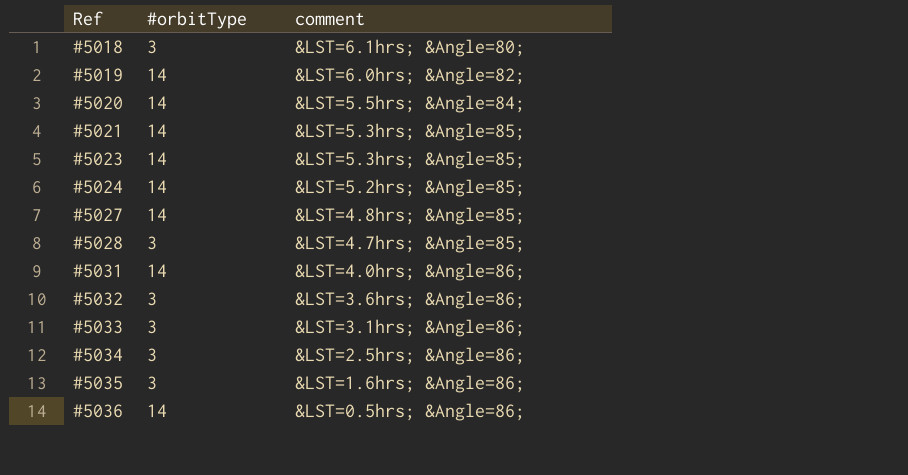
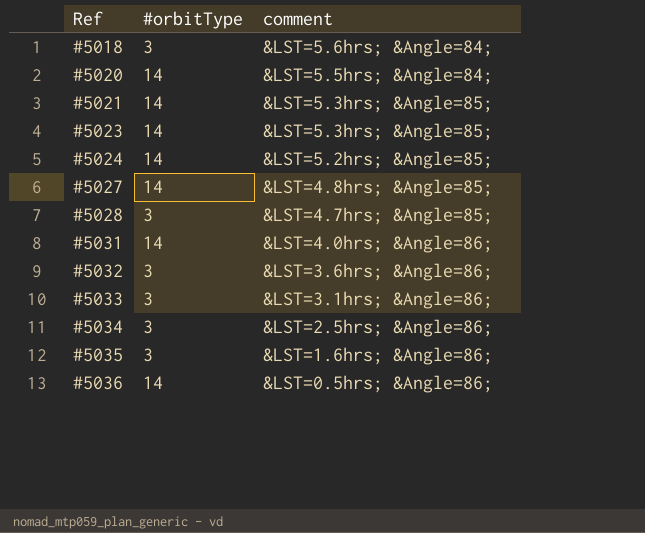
row #5019: 14 | &LST=6.0hrs; &Angle=82; -> none
#5018 | comment: &LST=6.1hrs; &Angle=80; -> &LST=5.6hrs; &Angle=84;

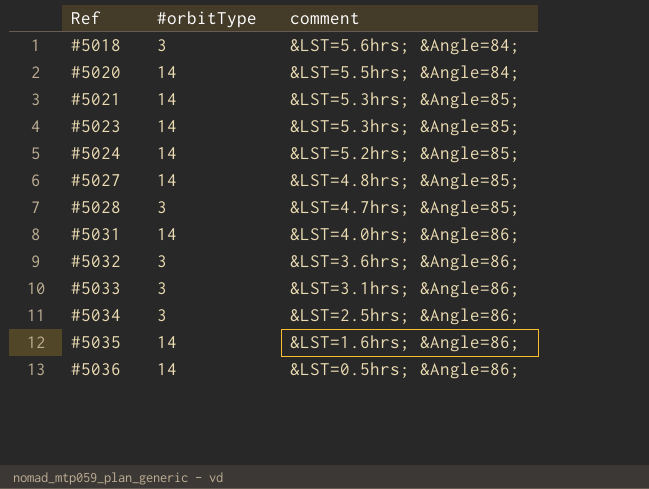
#5035 | #orbitType: 3 -> 14

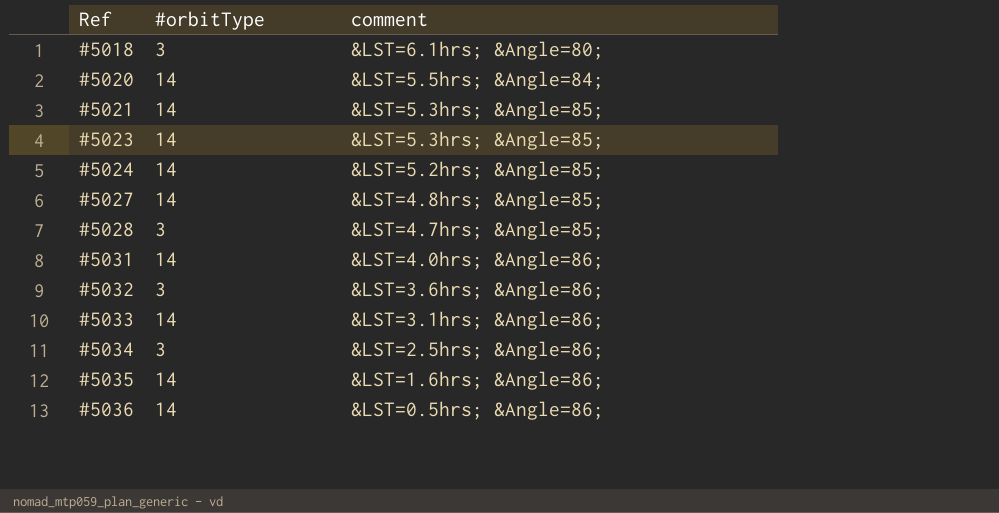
#5018 | comment: &LST=5.6hrs; &Angle=84; -> &LST=6.1hrs; &Angle=80;
#5033 | #orbitType: 3 -> 14

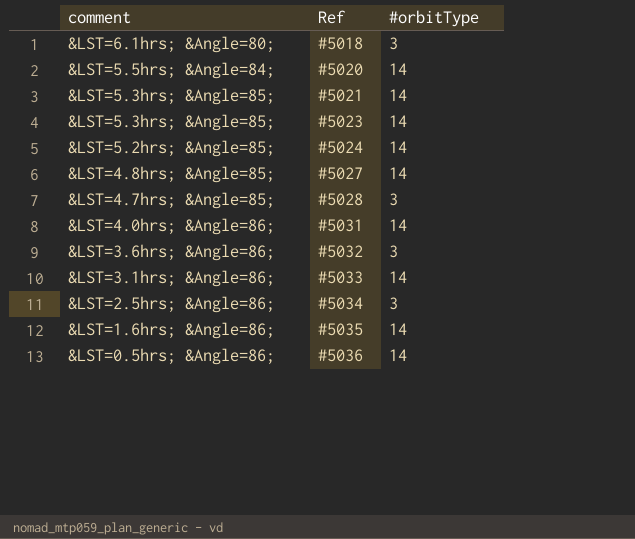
column comment | position: 3 -> 1

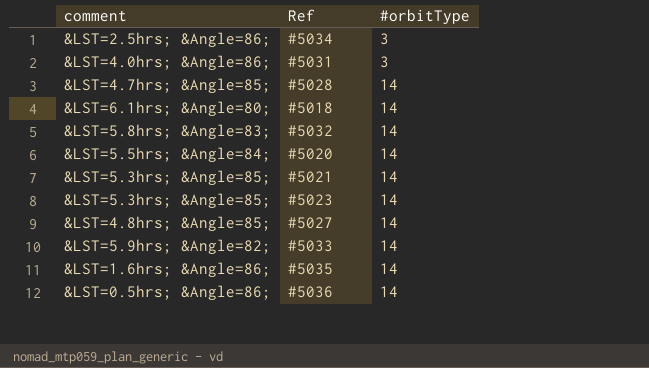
row order: comment descending -> #orbitType ascending
row #5024: &LST=5.2hrs; &Angle=85; | 14 -> none
#5031 | #orbitType: 14 -> 3
#5028 | #orbitType: 3 -> 14
#5018 | #orbitType: 3 -> 14
#5032 | comment: &LST=3.6hrs; &Angle=86; -> &LST=5.8hrs; &Angle=83;
#5032 | #orbitType: 3 -> 14
#5033 | comment: &LST=3.1hrs; &Angle=86; -> &LST=5.9hrs; &Angle=82;

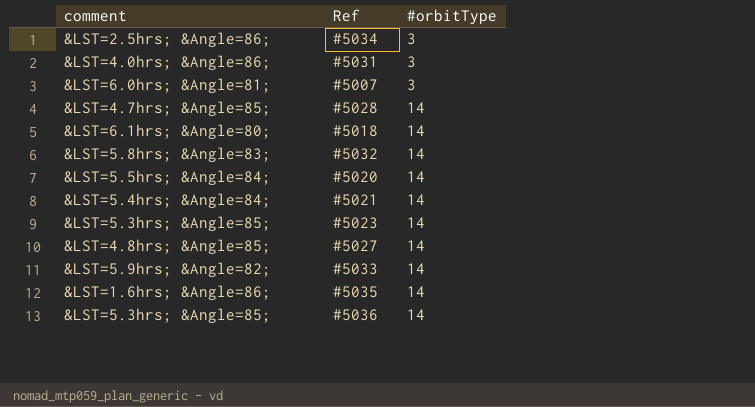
row #5007: none -> &LST=6.0hrs; &Angle=81; | 3
#5021 | comment: &LST=5.3hrs; &Angle=85; -> &LST=5.4hrs; &Angle=84;
#5036 | comment: &LST=0.5hrs; &Angle=86; -> &LST=5.3hrs; &Angle=85;

